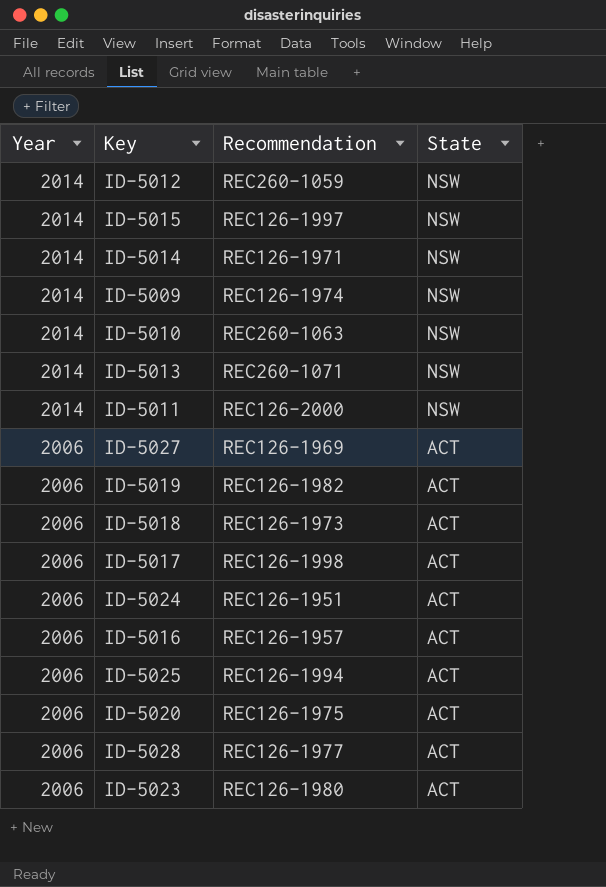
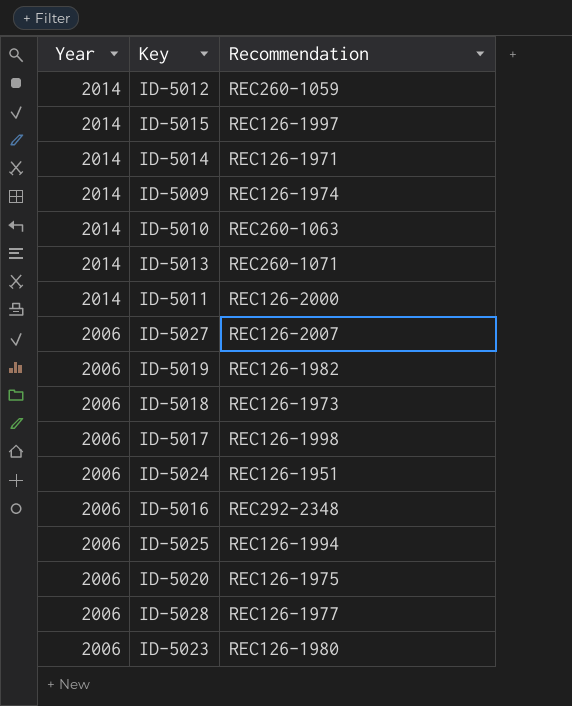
column State | position: 4 -> none
ID-5027 | Recommendation: REC126-1969 -> REC126-2007
ID-5016 | Recommendation: REC126-1957 -> REC292-2348

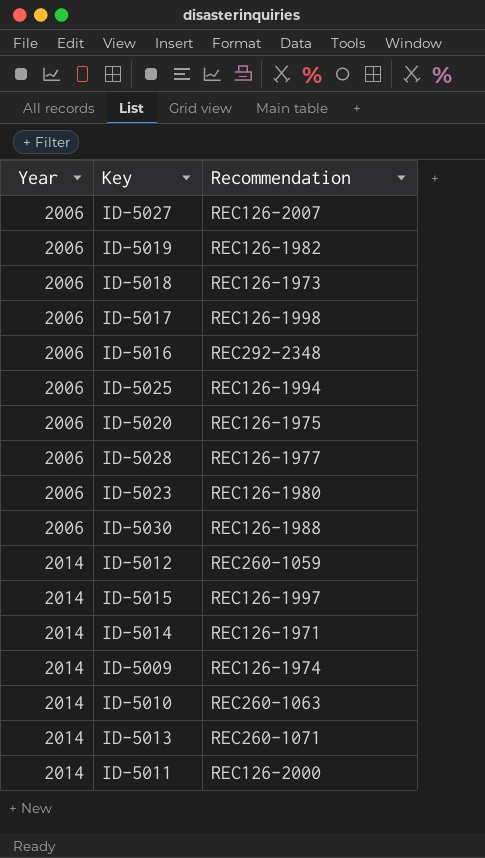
row order: Year descending -> Year ascending
row ID-5024: 2006 | REC126-1951 -> none
row ID-5030: none -> 2006 | REC126-1988

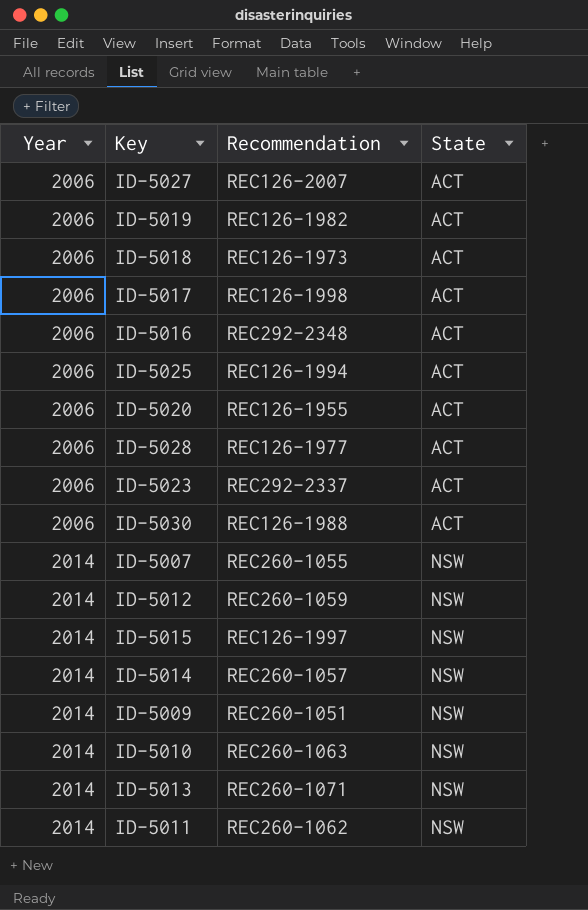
column State | position: none -> 4
ID-5020 | Recommendation: REC126-1975 -> REC126-1955
ID-5023 | Recommendation: REC126-1980 -> REC292-2337
row ID-5007: none -> 2014 | REC260-1055 | NSW
ID-5014 | Recommendation: REC126-1971 -> REC260-1057
ID-5009 | Recommendation: REC126-1974 -> REC260-1051
ID-5011 | Recommendation: REC126-2000 -> REC260-1062

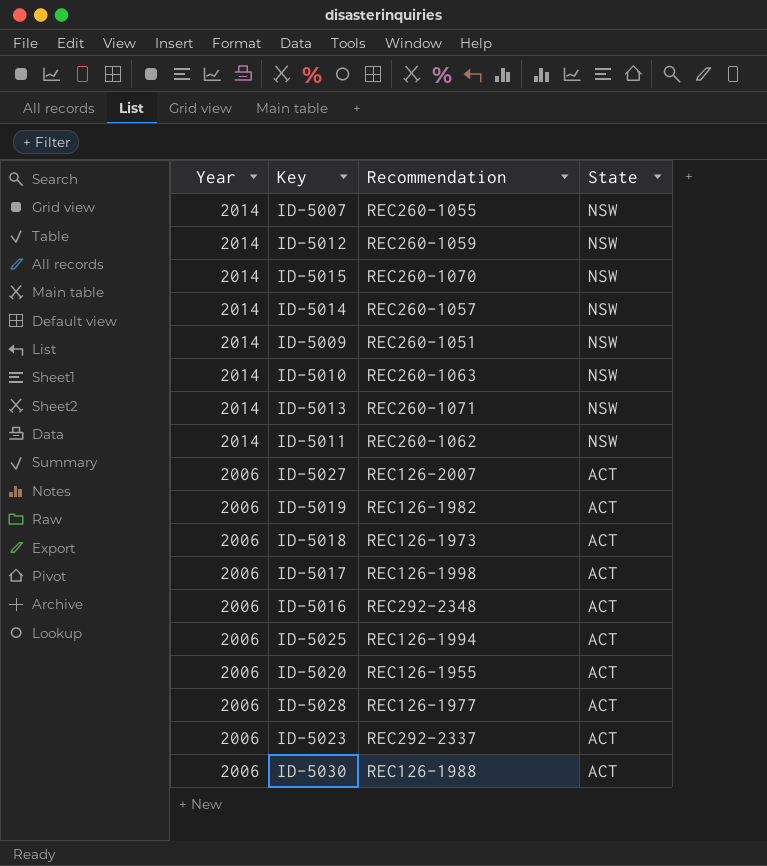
row order: Year ascending -> Year descending
ID-5015 | Recommendation: REC126-1997 -> REC260-1070

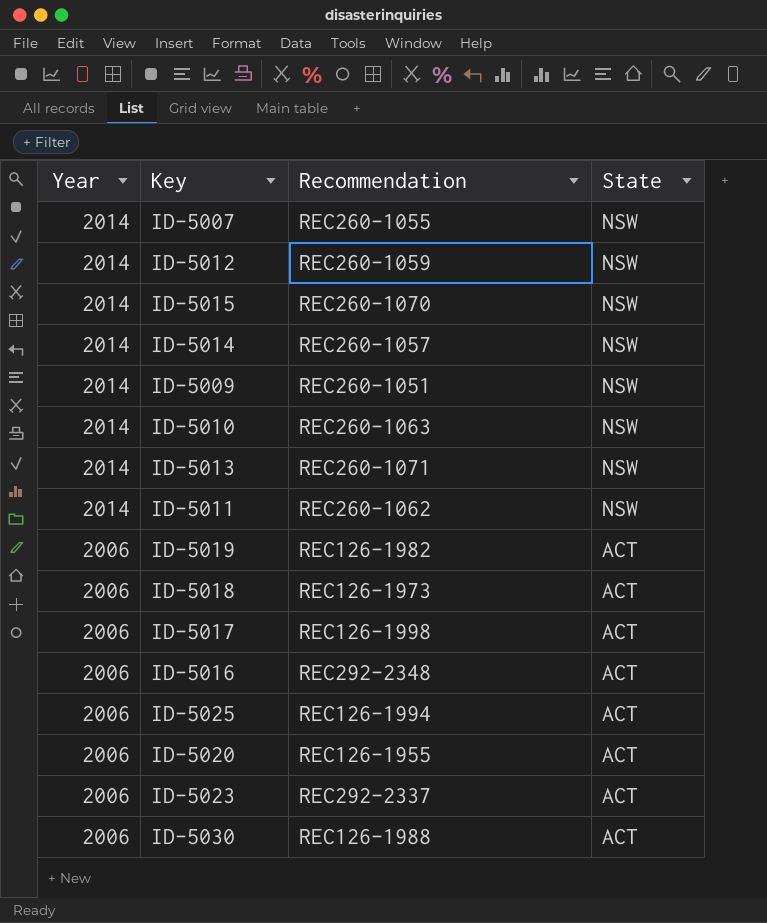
row ID-5027: 2006 | REC126-2007 | ACT -> none
row ID-5028: 2006 | REC126-1977 | ACT -> none

